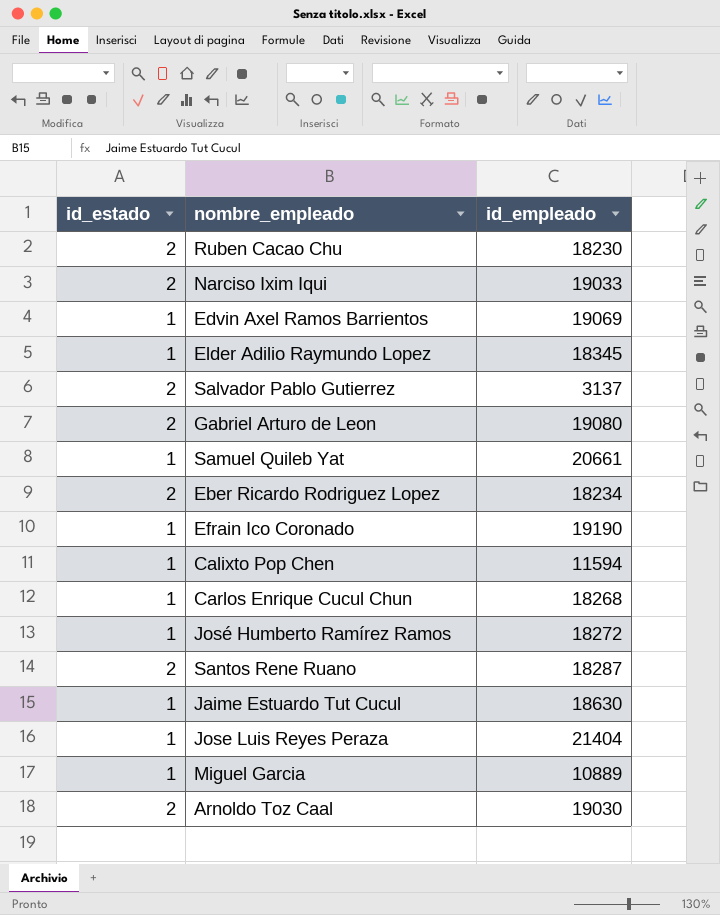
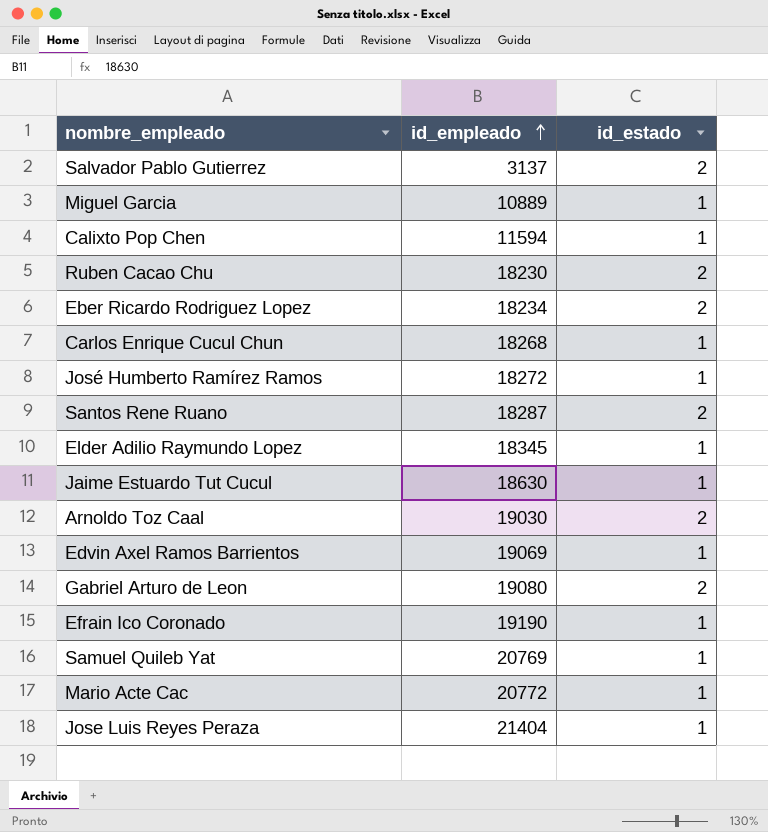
row order: none -> id_empleado ascending
column id_estado | position: 1 -> 3
row Narciso Ixim Iqui: 2 | 19033 -> none
Samuel Quileb Yat | id_empleado: 20661 -> 20769
row Mario Acte Cac: none -> 20772 | 1

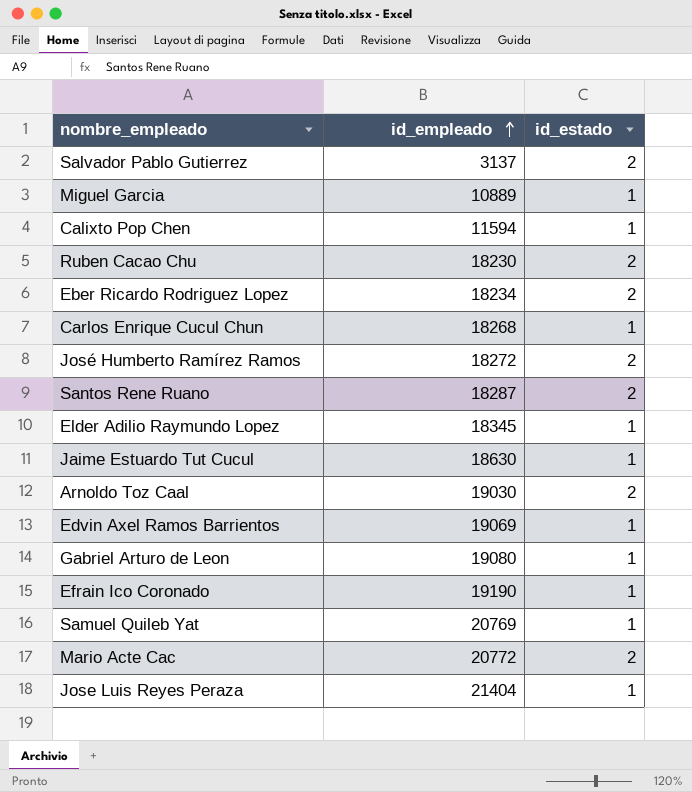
José Humberto Ramírez Ramos | id_estado: 1 -> 2
Gabriel Arturo de Leon | id_estado: 2 -> 1
Mario Acte Cac | id_estado: 1 -> 2

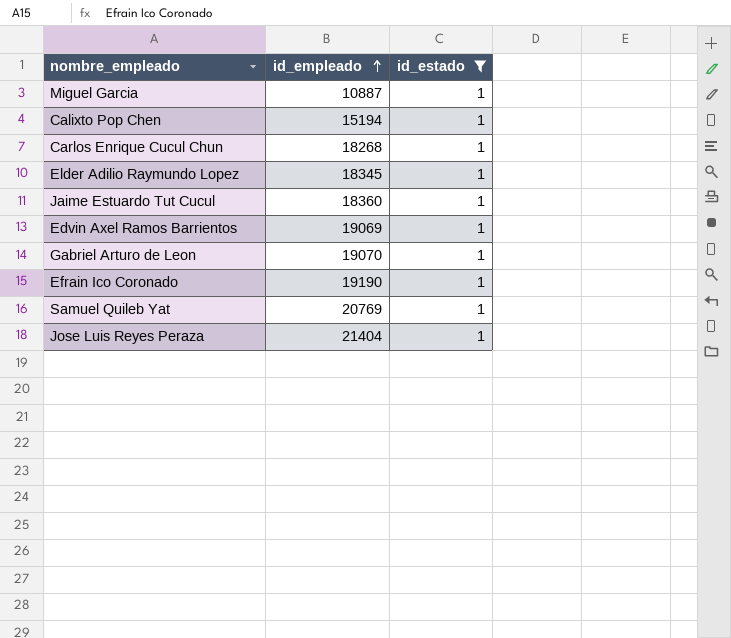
filter: none -> id_estado = 1
Miguel Garcia | id_empleado: 10889 -> 10887
Calixto Pop Chen | id_empleado: 11594 -> 15194
Jaime Estuardo Tut Cucul | id_empleado: 18630 -> 18360
Gabriel Arturo de Leon | id_empleado: 19080 -> 19070

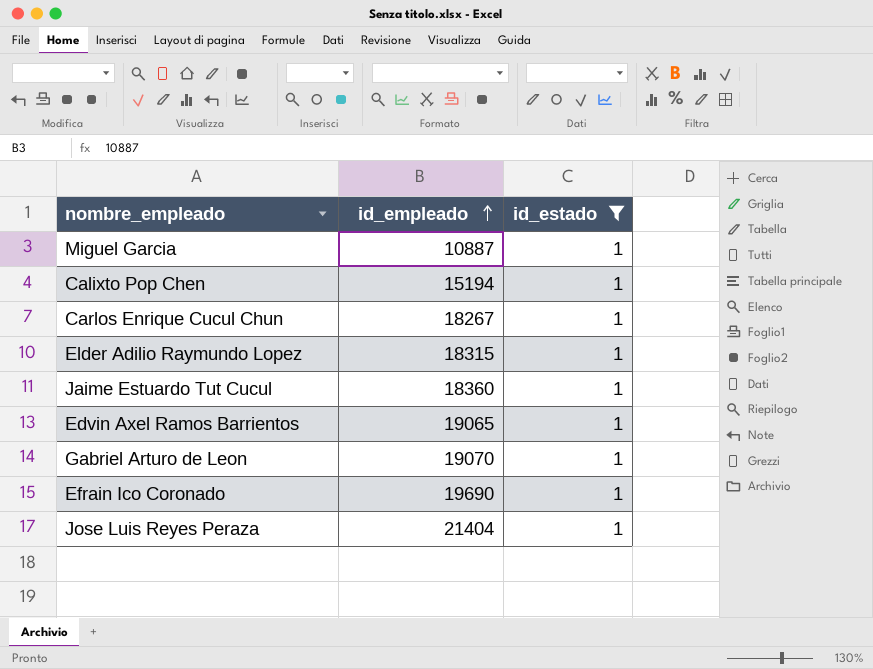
row Samuel Quileb Yat: 20769 | 1 -> none
Carlos Enrique Cucul Chun | id_empleado: 18268 -> 18267
Elder Adilio Raymundo Lopez | id_empleado: 18345 -> 18315
Edvin Axel Ramos Barrientos | id_empleado: 19069 -> 19065
Efrain Ico Coronado | id_empleado: 19190 -> 19690

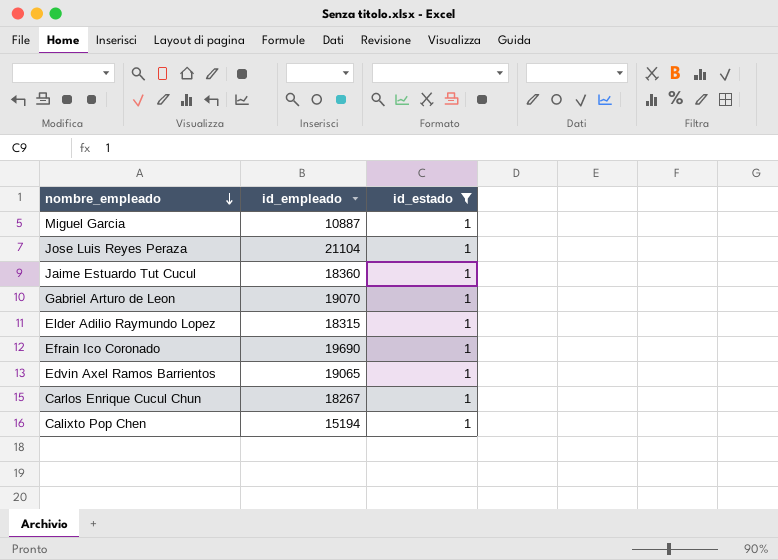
row order: id_empleado ascending -> nombre_empleado descending
Jose Luis Reyes Peraza | id_empleado: 21404 -> 21104

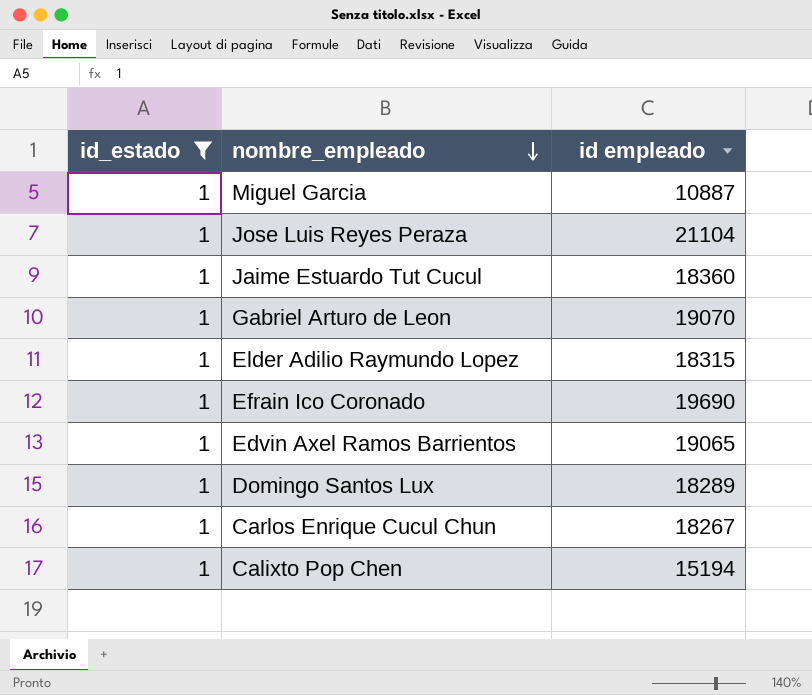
column id_estado | position: 3 -> 1
column name: id_empleado -> id empleado
row Domingo Santos Lux: none -> 1 | 18289

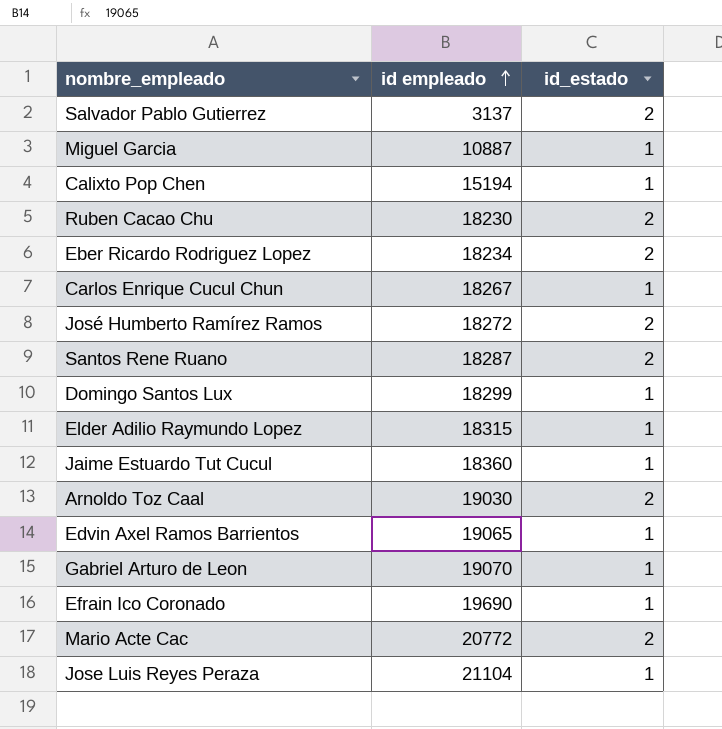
filter: id_estado = 1 -> none
row order: nombre_empleado descending -> id empleado ascending
column id_estado | position: 1 -> 3
Domingo Santos Lux | id empleado: 18289 -> 18299

